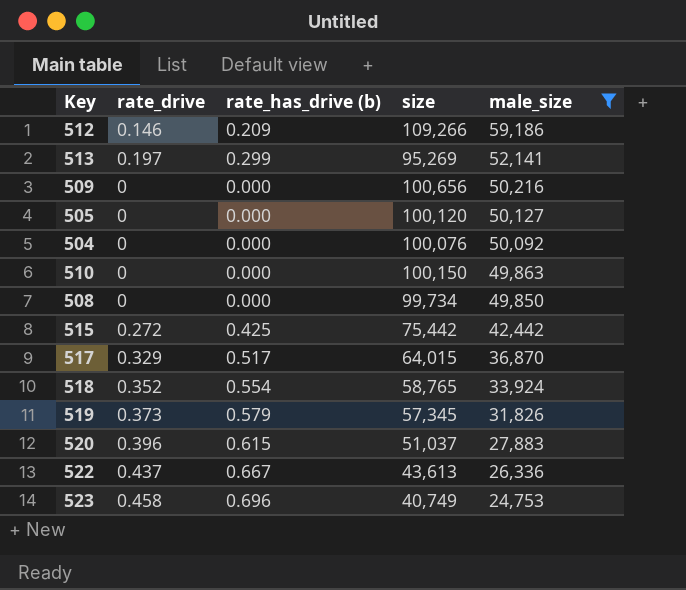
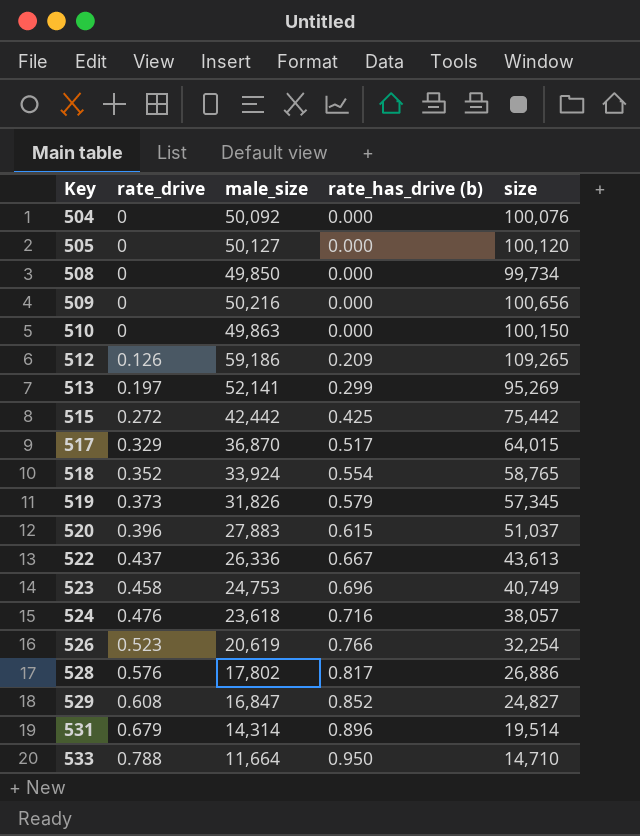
filter: male_size >= 24,753 -> none
row order: male_size descending -> Key ascending
column male_size | position: 5 -> 3
512 | rate_drive: 0.146 -> 0.126
512 | size: 109,266 -> 109,265

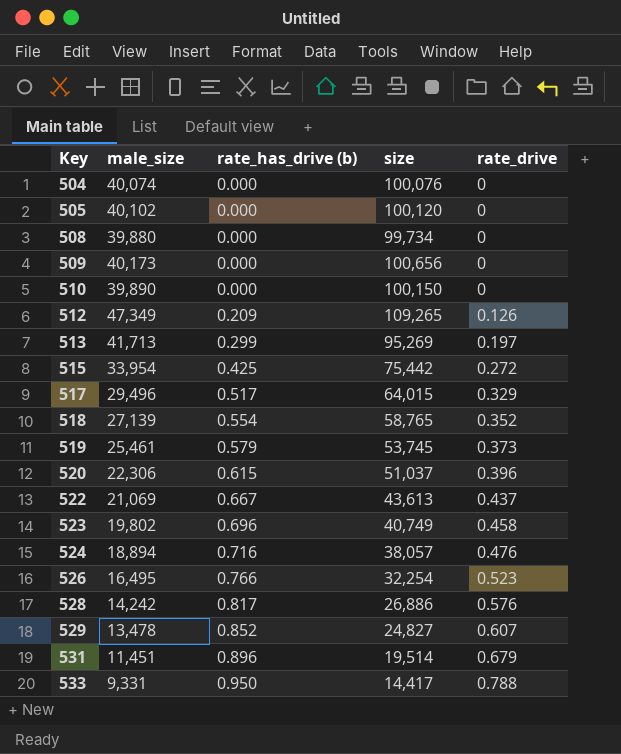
column rate_drive | position: 2 -> 5
504 | male_size: 50,092 -> 40,074
505 | male_size: 50,127 -> 40,102
508 | male_size: 49,850 -> 39,880
509 | male_size: 50,216 -> 40,173
510 | male_size: 49,863 -> 39,890
512 | male_size: 59,186 -> 47,349
513 | male_size: 52,141 -> 41,713
515 | male_size: 42,442 -> 33,954
517 | male_size: 36,870 -> 29,496
518 | male_size: 33,924 -> 27,139
519 | male_size: 31,826 -> 25,461
519 | size: 57,345 -> 53,745
520 | male_size: 27,883 -> 22,306
522 | male_size: 26,336 -> 21,069
523 | male_size: 24,753 -> 19,802
524 | male_size: 23,618 -> 18,894
526 | male_size: 20,619 -> 16,495
528 | male_size: 17,802 -> 14,242
529 | male_size: 16,847 -> 13,478
529 | rate_drive: 0.608 -> 0.607
531 | male_size: 14,314 -> 11,451
533 | male_size: 11,664 -> 9,331
533 | size: 14,710 -> 14,417

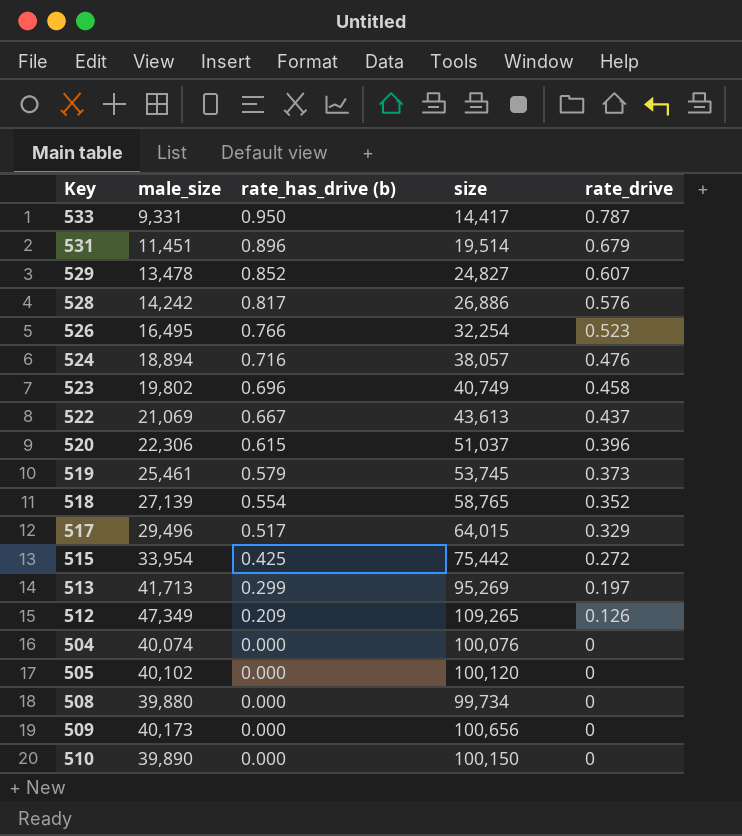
row order: Key ascending -> rate_has_drive (b) descending
533 | rate_drive: 0.788 -> 0.787

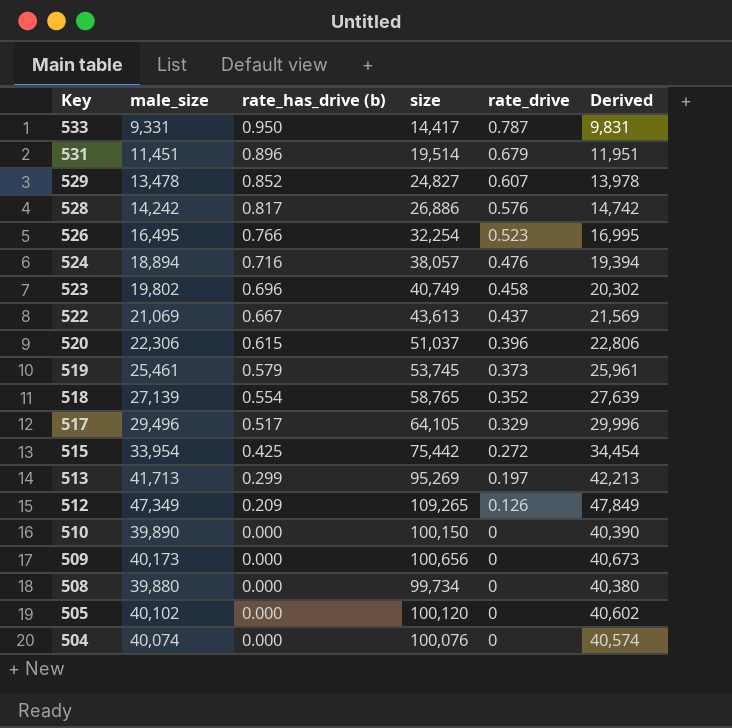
row order: rate_has_drive (b) descending -> Key descending
column Derived | formula: none -> [male_size] + 500
517 | size: 64,015 -> 64,105

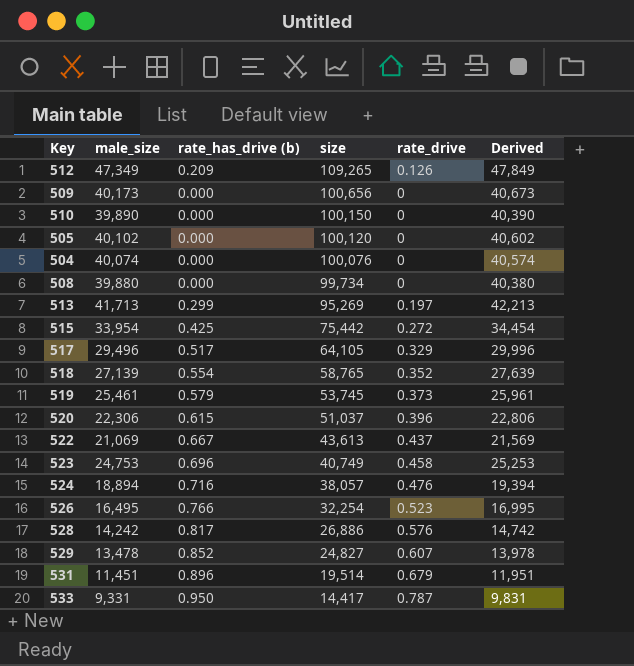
row order: Key descending -> size descending
523 | male_size: 19,802 -> 24,753
523 | Derived: 20,302 -> 25,253

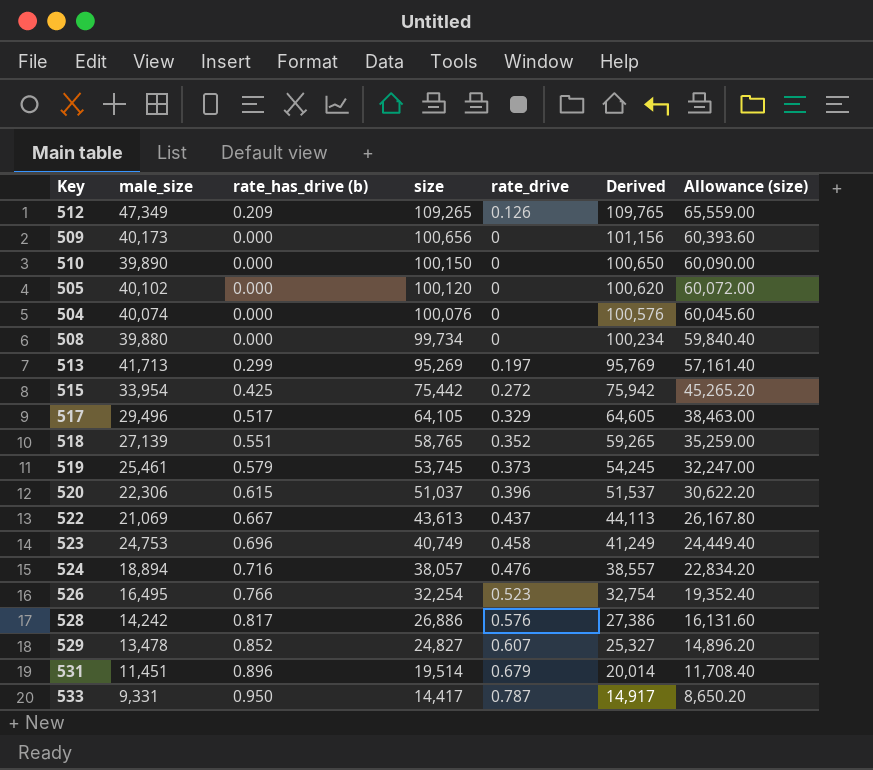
column Derived | formula: [male_size] + 500 -> [size] + 500
column Allowance (size) | formula: none -> [size] * 0.6
518 | rate_has_drive (b): 0.554 -> 0.551

